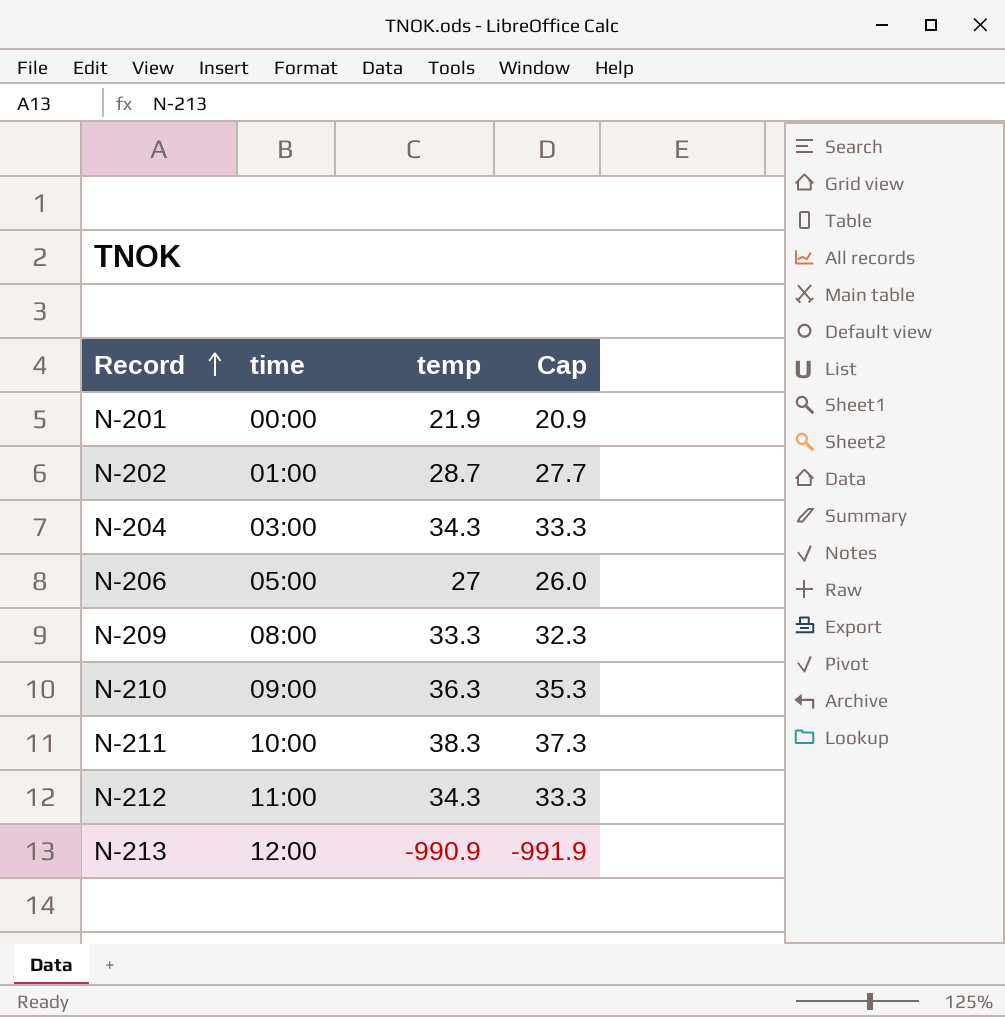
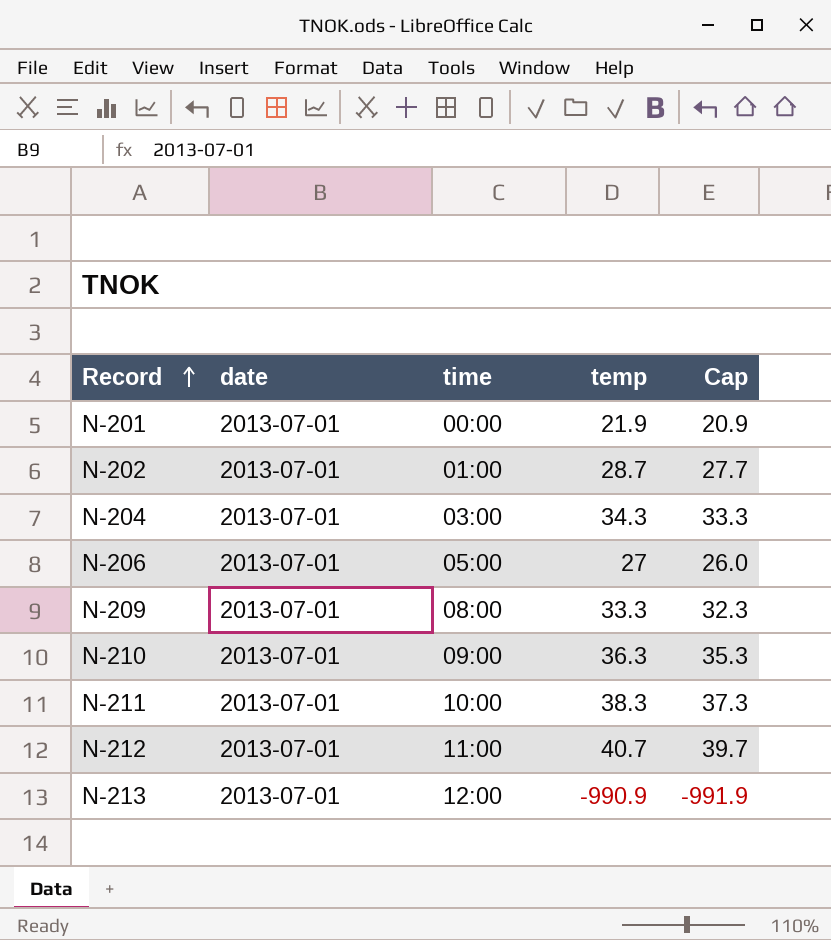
column date | position: none -> 2
N-212 | temp: 34.3 -> 40.7
N-212 | Cap: 33.3 -> 39.7

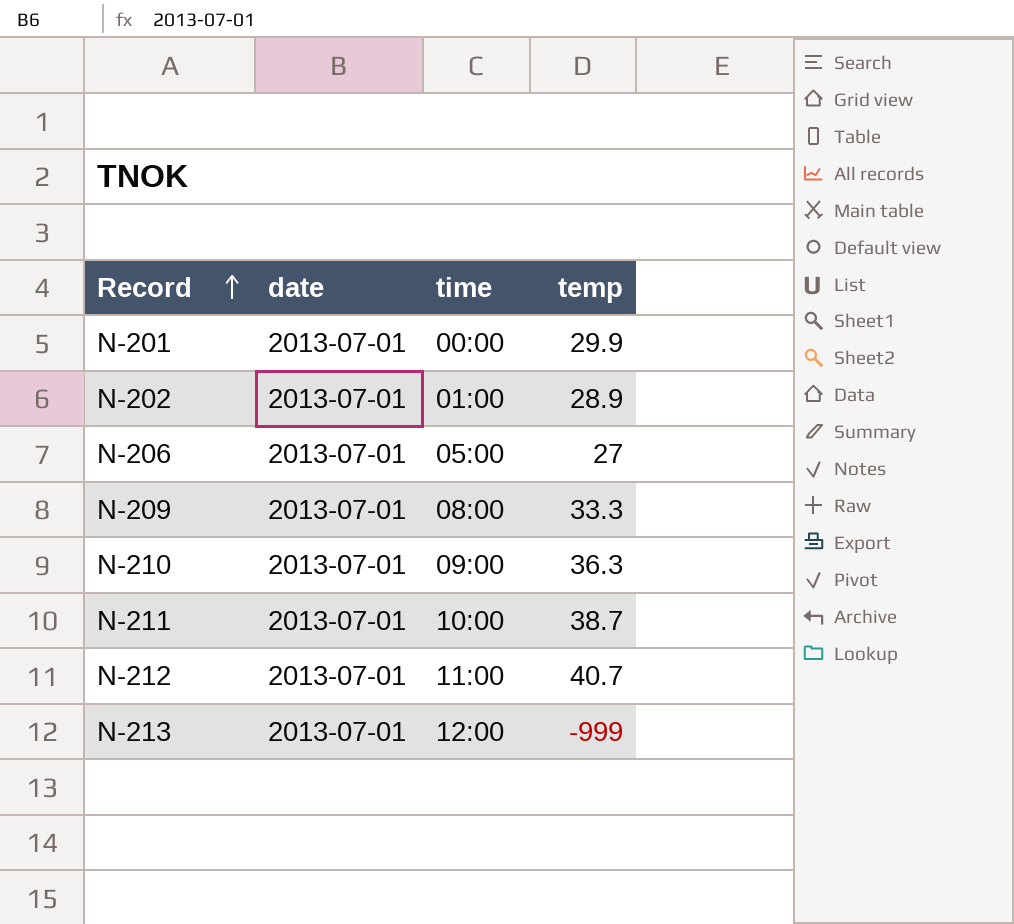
column Cap | formula: [temp] - 1 -> none
row N-204: 2013-07-01 | 03:00 | 34.3 | 33.3 -> none
N-201 | temp: 21.9 -> 29.9
N-202 | temp: 28.7 -> 28.9
N-211 | temp: 38.3 -> 38.7
N-213 | temp: -990.9 -> -999

